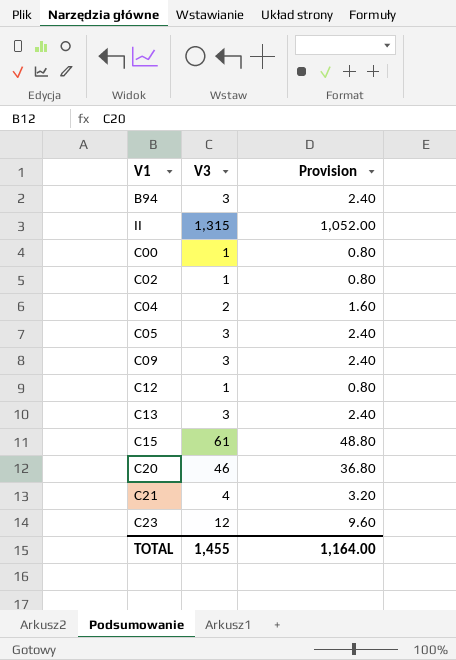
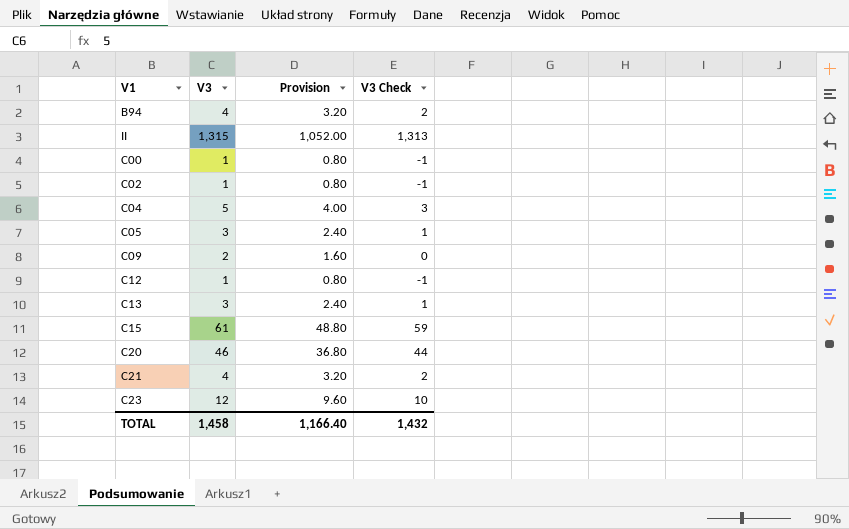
column V3 Check | formula: none -> [V3] - 2
B94 | V3: 3 -> 4
B94 | Provision: 2.40 -> 3.20
C04 | V3: 2 -> 5
C04 | Provision: 1.60 -> 4.00
C09 | V3: 3 -> 2
C09 | Provision: 2.40 -> 1.60
TOTAL | V3: 1,455 -> 1,458
TOTAL | Provision: 1,164.00 -> 1,166.40

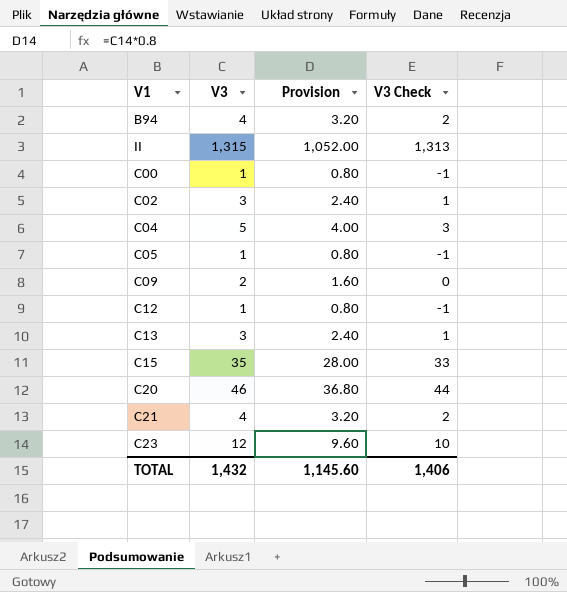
C02 | V3: 1 -> 3
C02 | Provision: 0.80 -> 2.40
C02 | V3 Check: -1 -> 1
C05 | V3: 3 -> 1
C05 | Provision: 2.40 -> 0.80
C05 | V3 Check: 1 -> -1
C15 | V3: 61 -> 35
C15 | Provision: 48.80 -> 28.00
C15 | V3 Check: 59 -> 33
TOTAL | V3: 1,458 -> 1,432
TOTAL | Provision: 1,166.40 -> 1,145.60
TOTAL | V3 Check: 1,432 -> 1,406

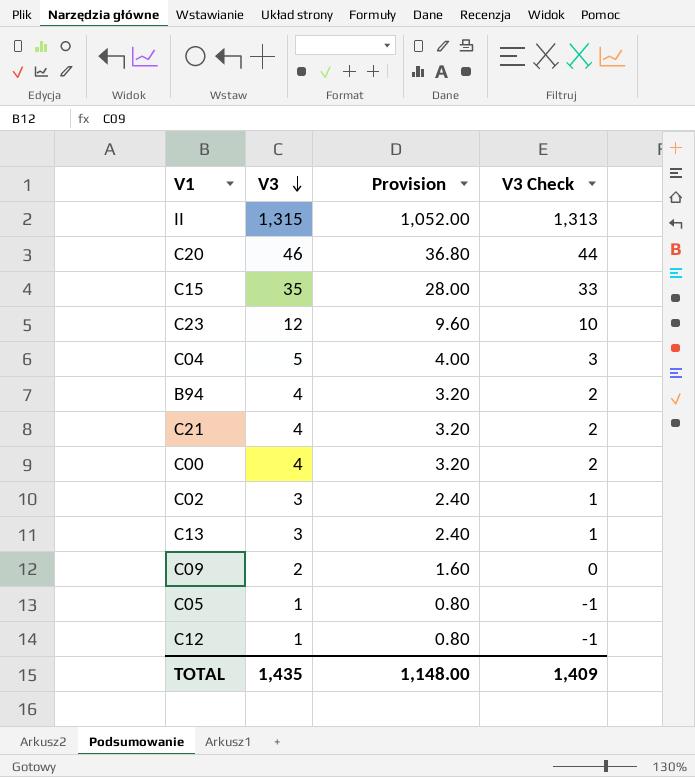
row order: none -> V3 descending
C00 | V3: 1 -> 4
C00 | Provision: 0.80 -> 3.20
C00 | V3 Check: -1 -> 2
TOTAL | V3: 1,432 -> 1,435
TOTAL | Provision: 1,145.60 -> 1,148.00
TOTAL | V3 Check: 1,406 -> 1,409

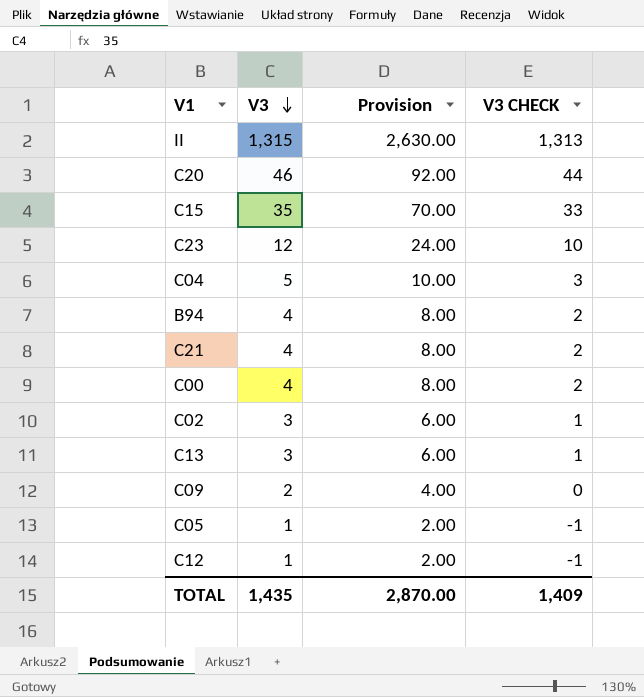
column Provision | formula: [V3] * 0.8 -> [V3] * 2
column name: V3 Check -> V3 CHECK
TOTAL | Provision: 1,148.00 -> 2,870.00

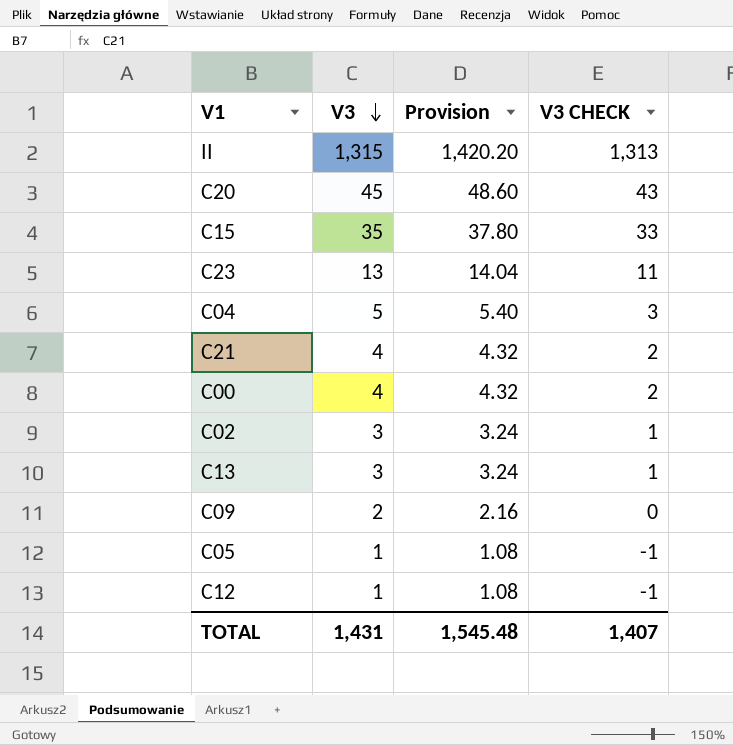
column Provision | formula: [V3] * 2 -> [V3] * 1.08
row B94: 4 | 8.00 | 2 -> none
C20 | V3: 46 -> 45
C20 | V3 CHECK: 44 -> 43
C23 | V3: 12 -> 13
C23 | V3 CHECK: 10 -> 11
TOTAL | V3: 1,435 -> 1,431
TOTAL | Provision: 2,870.00 -> 1,545.48
TOTAL | V3 CHECK: 1,409 -> 1,407

